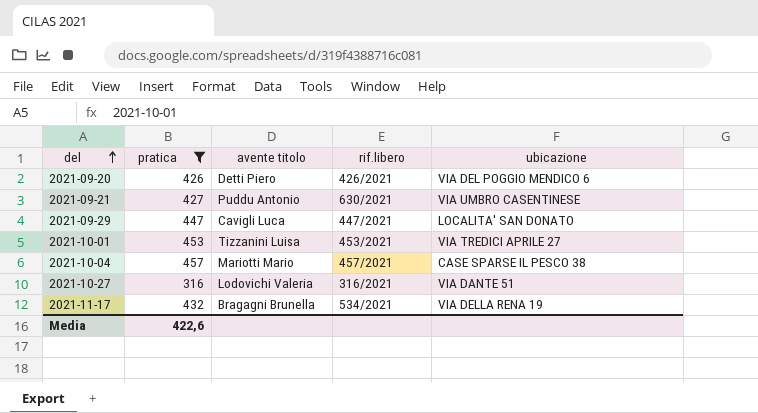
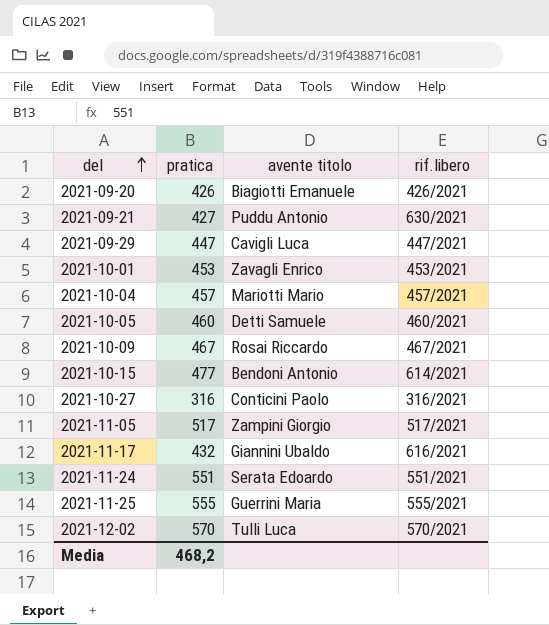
filter: pratica <= 457 -> none
column ubicazione | position: 5 -> none
2021-09-20 | avente titolo: Detti Piero -> Biagiotti Emanuele
2021-10-01 | avente titolo: Tizzanini Luisa -> Zavagli Enrico
2021-10-27 | avente titolo: Lodovichi Valeria -> Conticini Paolo
2021-11-17 | avente titolo: Bragagni Brunella -> Giannini Ubaldo
2021-11-17 | rif.libero: 534/2021 -> 616/2021
Media | pratica: 422,6 -> 468,2

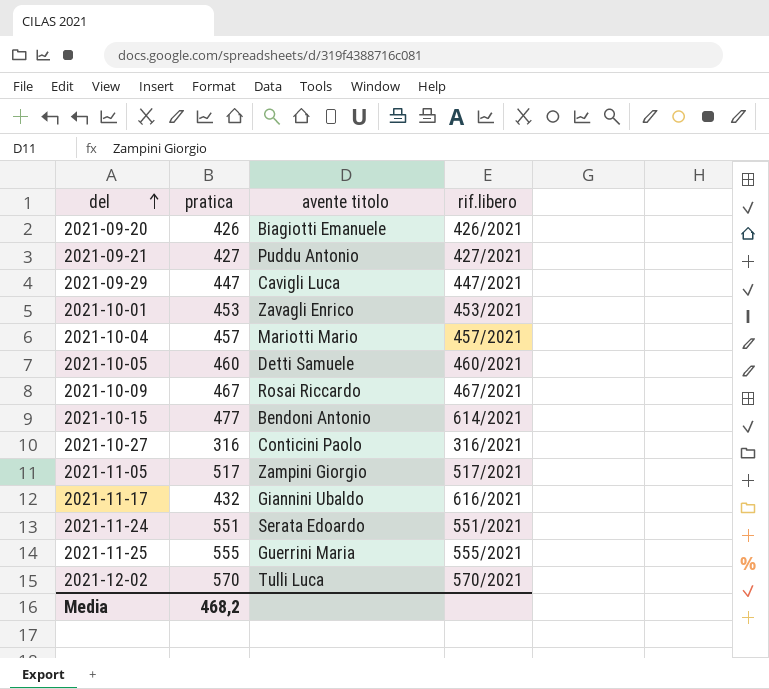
2021-09-21 | rif.libero: 630/2021 -> 427/2021

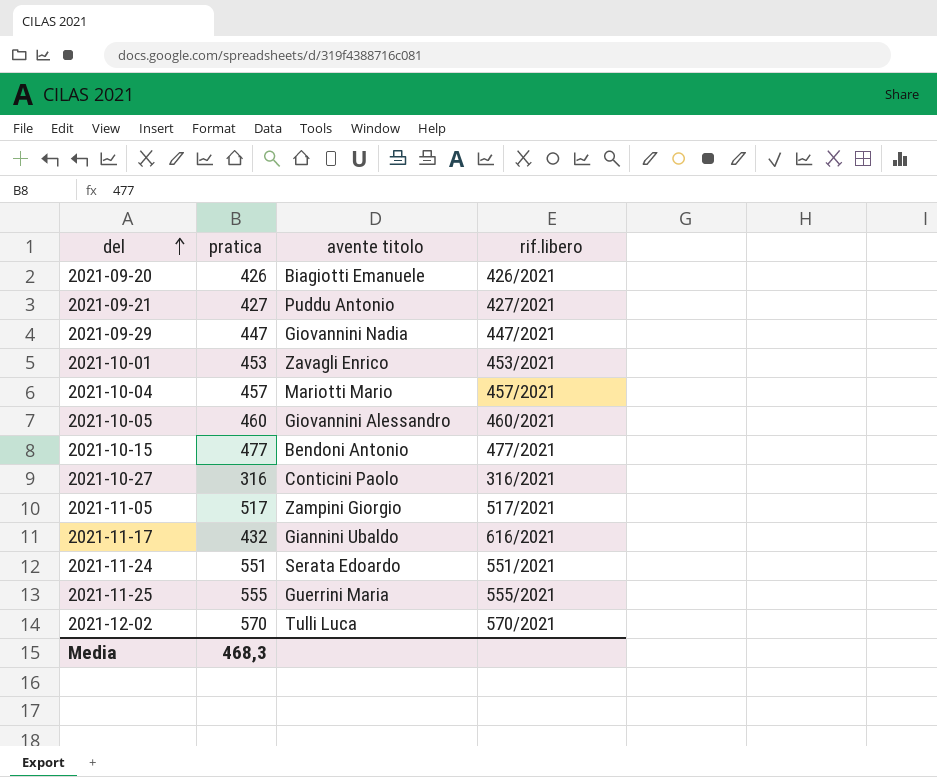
row 2021-10-09: 467 | Rosai Riccardo | 467/2021 -> none
2021-09-29 | avente titolo: Cavigli Luca -> Giovannini Nadia
2021-10-05 | avente titolo: Detti Samuele -> Giovannini Alessandro
2021-10-15 | rif.libero: 614/2021 -> 477/2021
Media | pratica: 468,2 -> 468,3

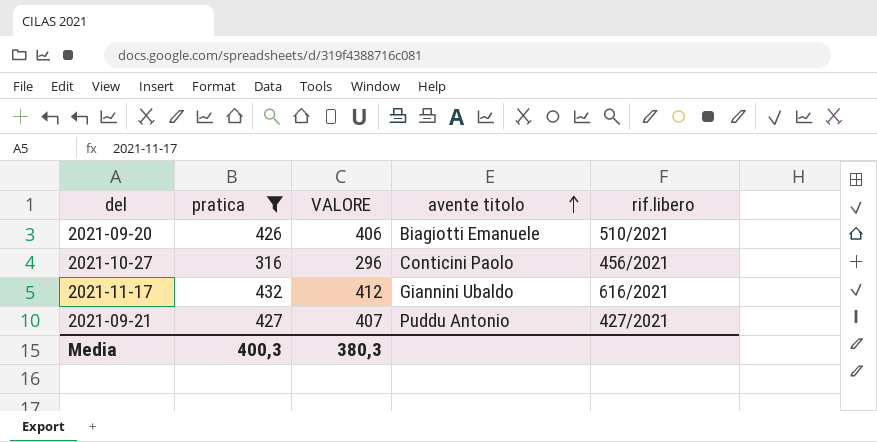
filter: none -> pratica <= 432
row order: del ascending -> avente titolo ascending
column VALORE | formula: none -> [pratica] - 20
2021-09-20 | rif.libero: 426/2021 -> 510/2021
2021-10-27 | rif.libero: 316/2021 -> 456/2021
Media | pratica: 468,3 -> 400,3

